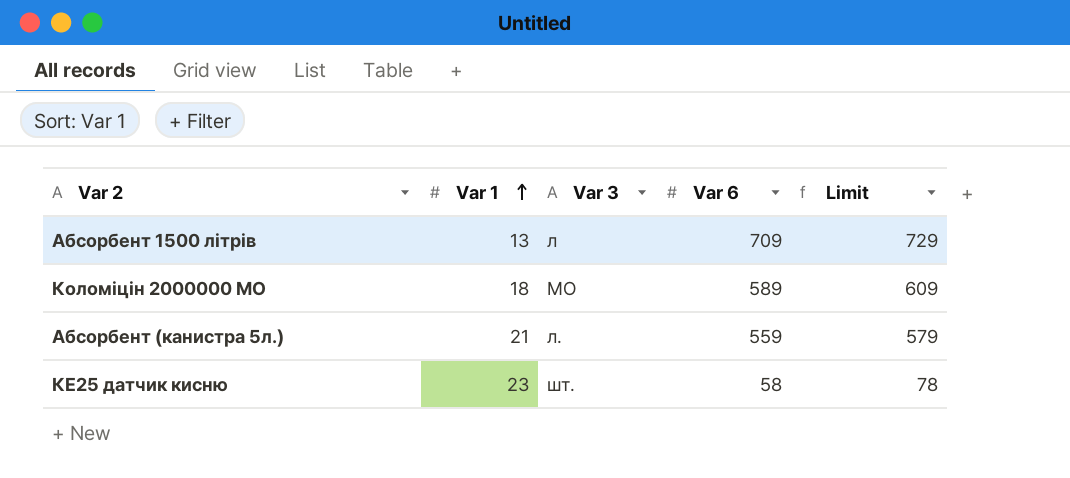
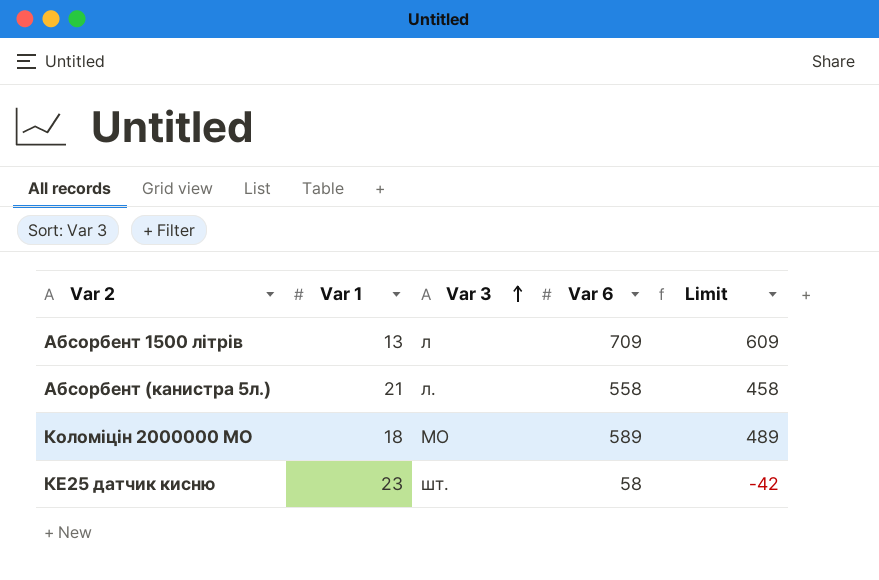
row order: Var 1 ascending -> Var 3 ascending
column Limit | formula: [Var 6] + 20 -> [Var 6] - 100
Абсорбент (канистра 5л.) | Var 6: 559 -> 558

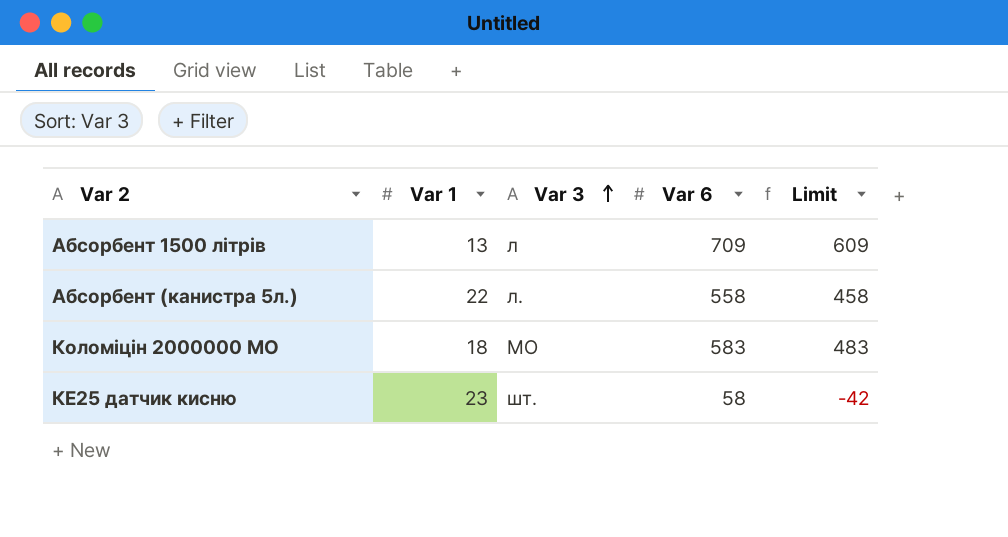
Абсорбент (канистра 5л.) | Var 1: 21 -> 22
Коломіцін 2000000 МО | Var 6: 589 -> 583
Коломіцін 2000000 МО | Limit: 489 -> 483

